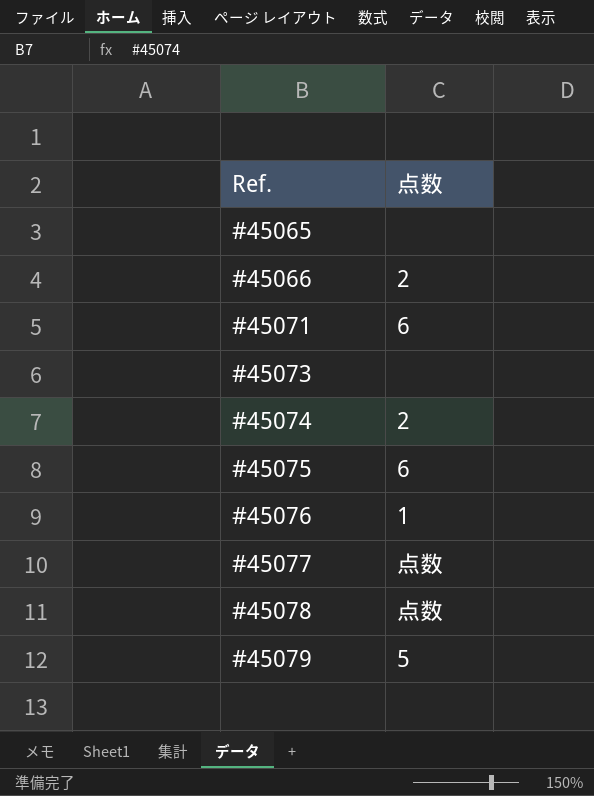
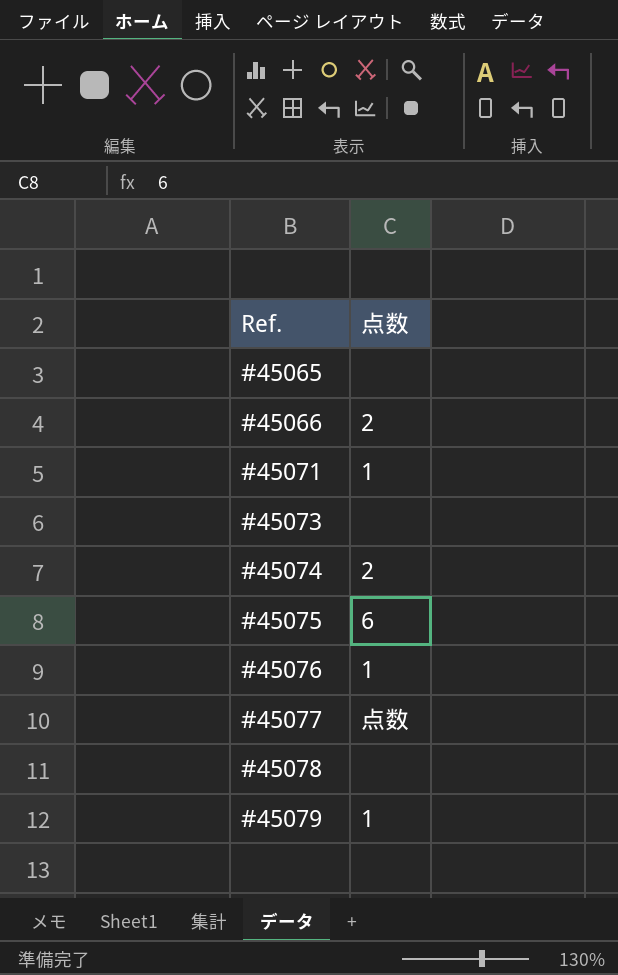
#45071 | 点数: 6 -> 1
#45078 | 点数: 点数 -> none
#45079 | 点数: 5 -> 1

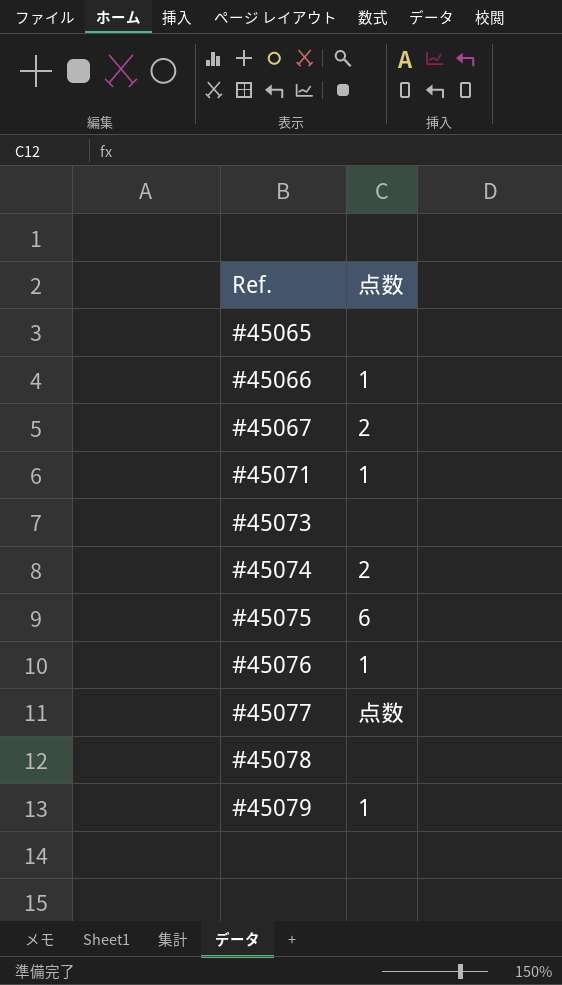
#45066 | 点数: 2 -> 1
row #45067: none -> 2

